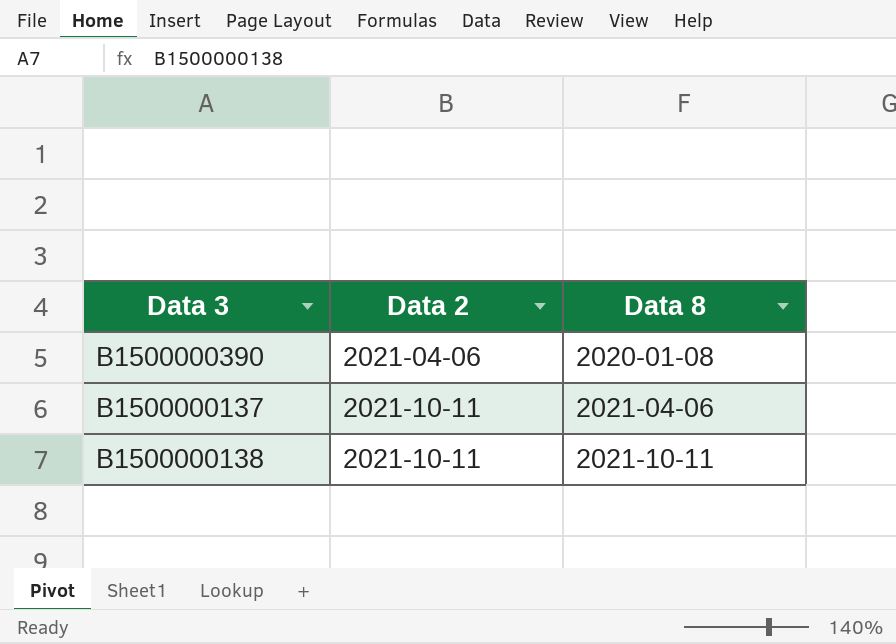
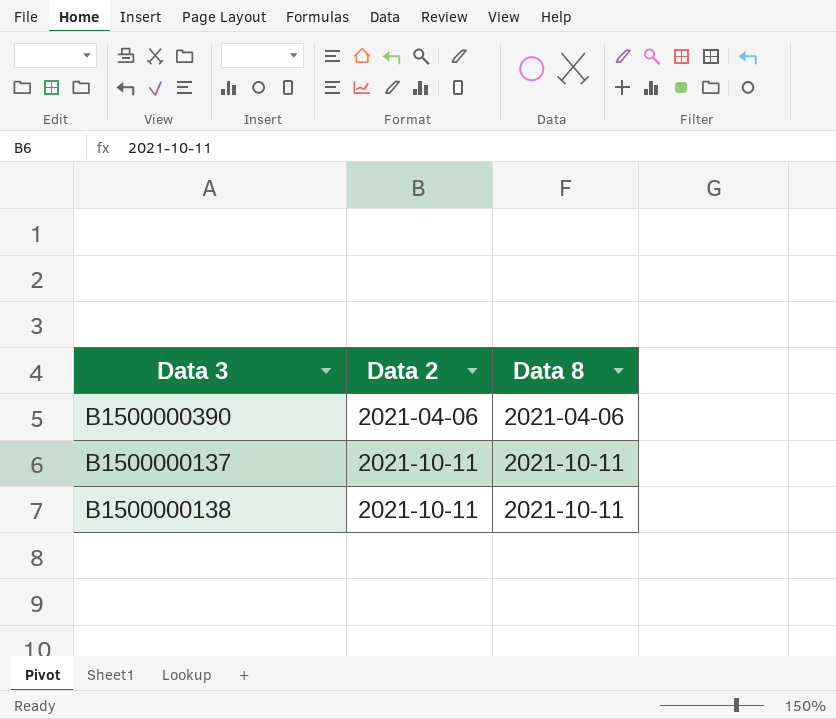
B1500000390 | Data 8: 2020-01-08 -> 2021-04-06
B1500000137 | Data 8: 2021-04-06 -> 2021-10-11

